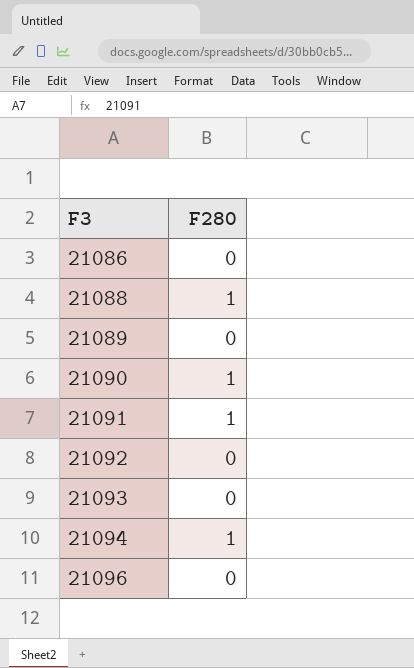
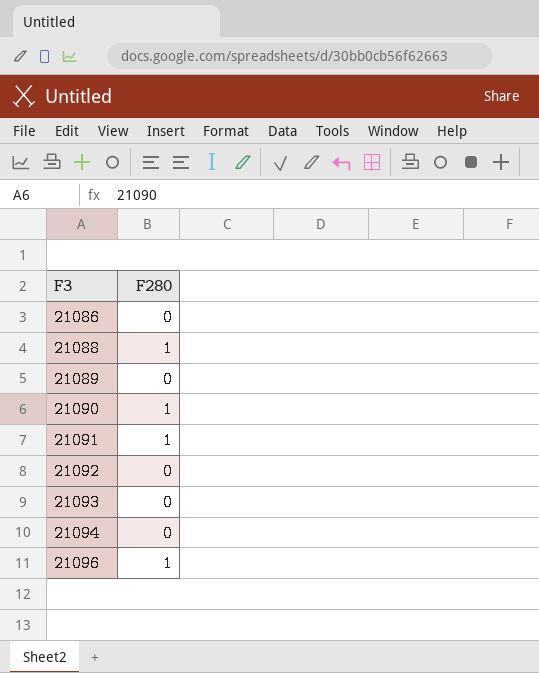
21094 | F280: 1 -> 0
21096 | F280: 0 -> 1

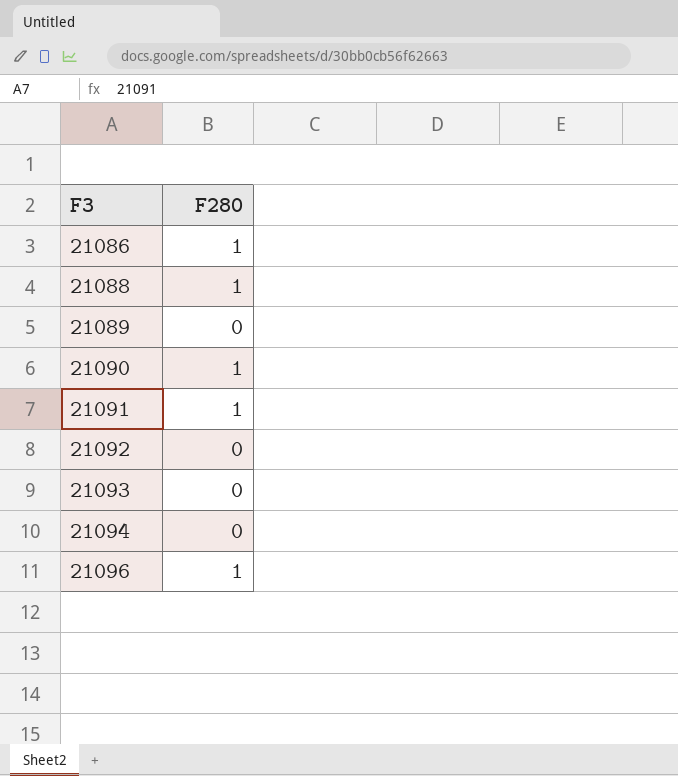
21086 | F280: 0 -> 1

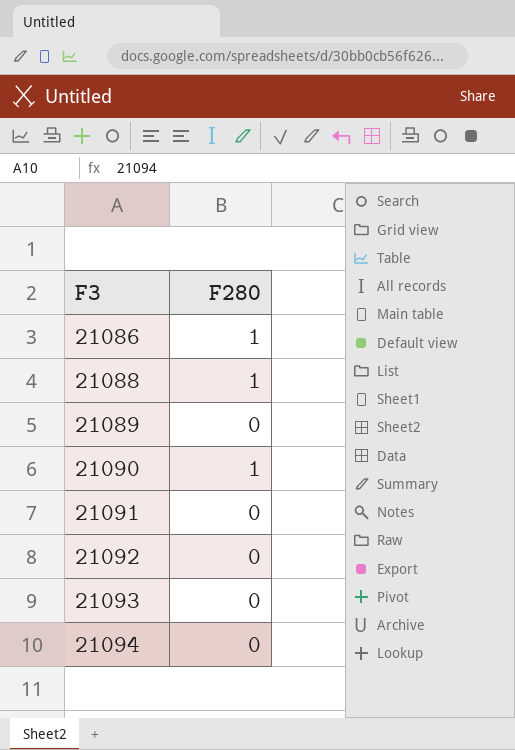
row 21096: 1 -> none
21091 | F280: 1 -> 0

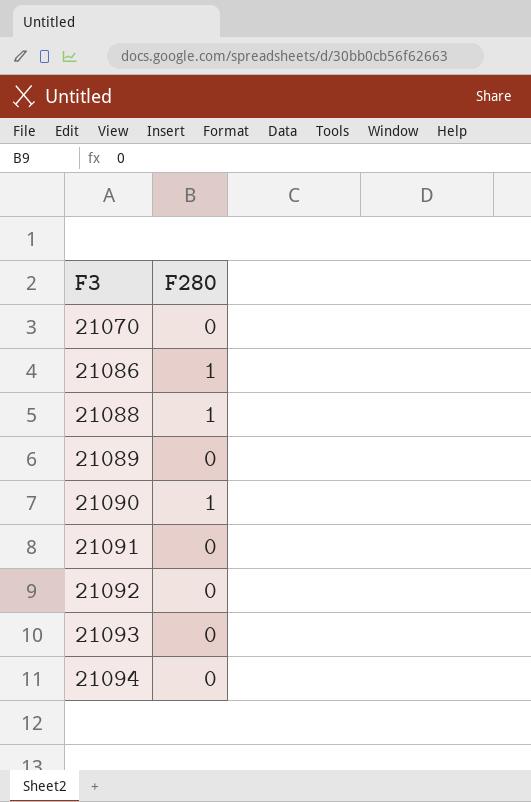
row 21070: none -> 0

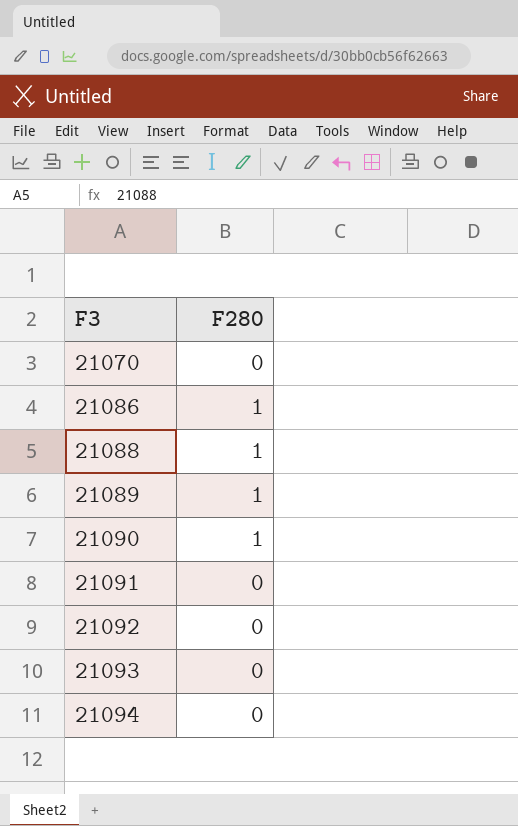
21089 | F280: 0 -> 1

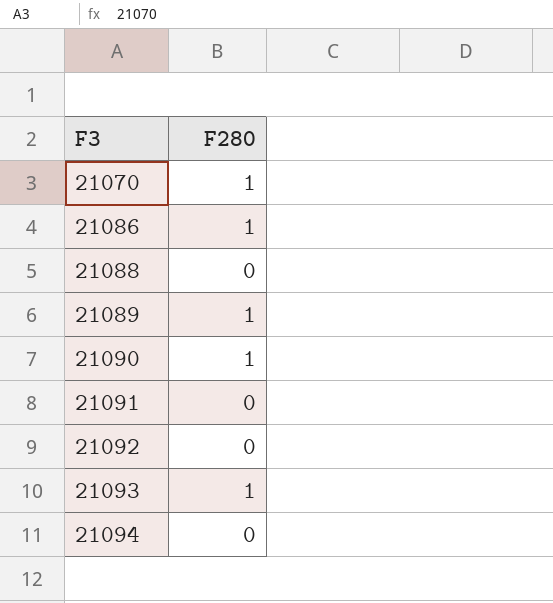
21070 | F280: 0 -> 1
21088 | F280: 1 -> 0
21093 | F280: 0 -> 1

